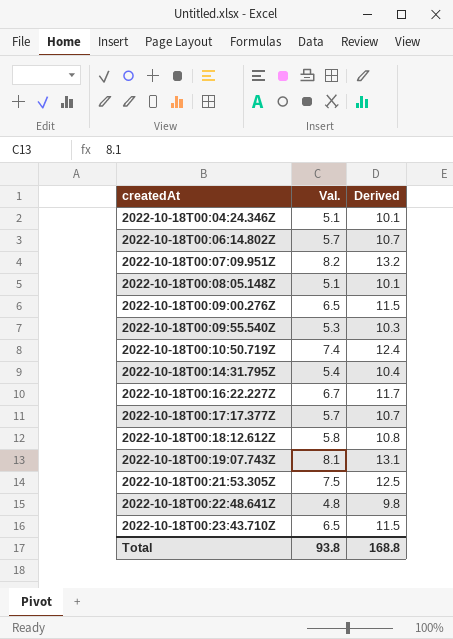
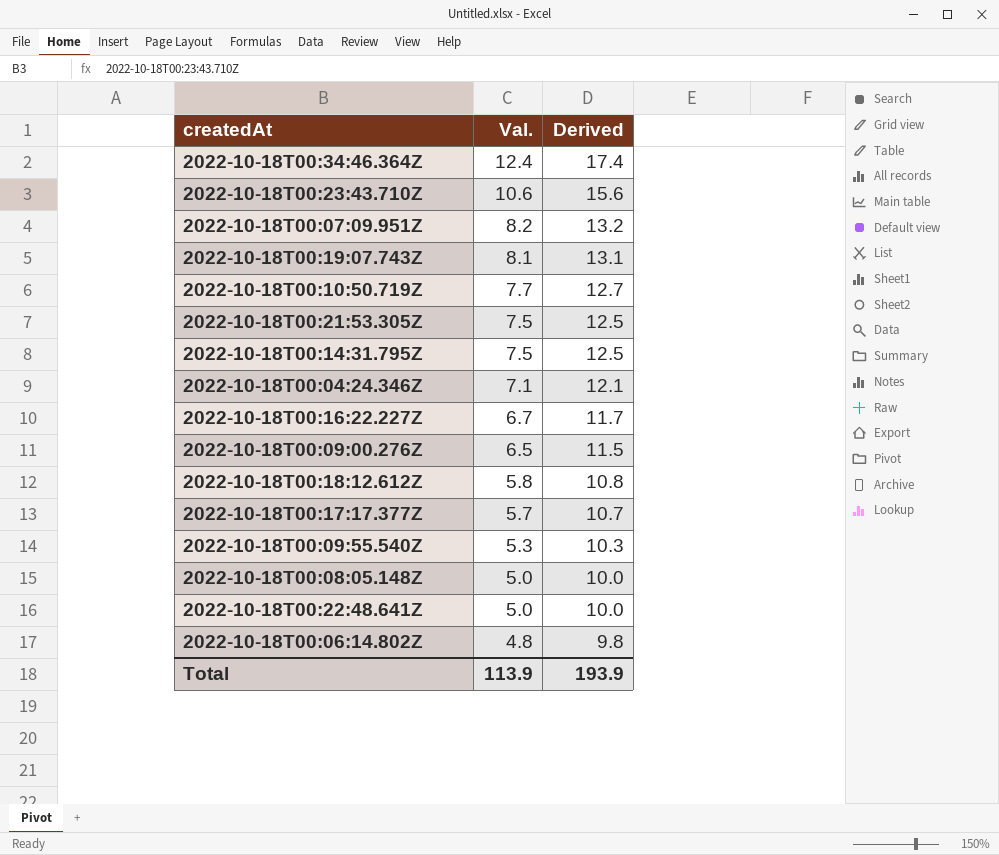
row order: createdAt ascending -> Val. descending
row 2022-10-18T00:34:46.364Z: none -> 12.4 | 17.4
2022-10-18T00:23:43.710Z | Val.: 6.5 -> 10.6
2022-10-18T00:23:43.710Z | Derived: 11.5 -> 15.6
2022-10-18T00:10:50.719Z | Val.: 7.4 -> 7.7
2022-10-18T00:10:50.719Z | Derived: 12.4 -> 12.7
2022-10-18T00:14:31.795Z | Val.: 5.4 -> 7.5
2022-10-18T00:14:31.795Z | Derived: 10.4 -> 12.5
2022-10-18T00:04:24.346Z | Val.: 5.1 -> 7.1
2022-10-18T00:04:24.346Z | Derived: 10.1 -> 12.1
2022-10-18T00:08:05.148Z | Val.: 5.1 -> 5.0
2022-10-18T00:08:05.148Z | Derived: 10.1 -> 10.0
2022-10-18T00:22:48.641Z | Val.: 4.8 -> 5.0
2022-10-18T00:22:48.641Z | Derived: 9.8 -> 10.0
2022-10-18T00:06:14.802Z | Val.: 5.7 -> 4.8
2022-10-18T00:06:14.802Z | Derived: 10.7 -> 9.8
Total | Val.: 93.8 -> 113.9
Total | Derived: 168.8 -> 193.9

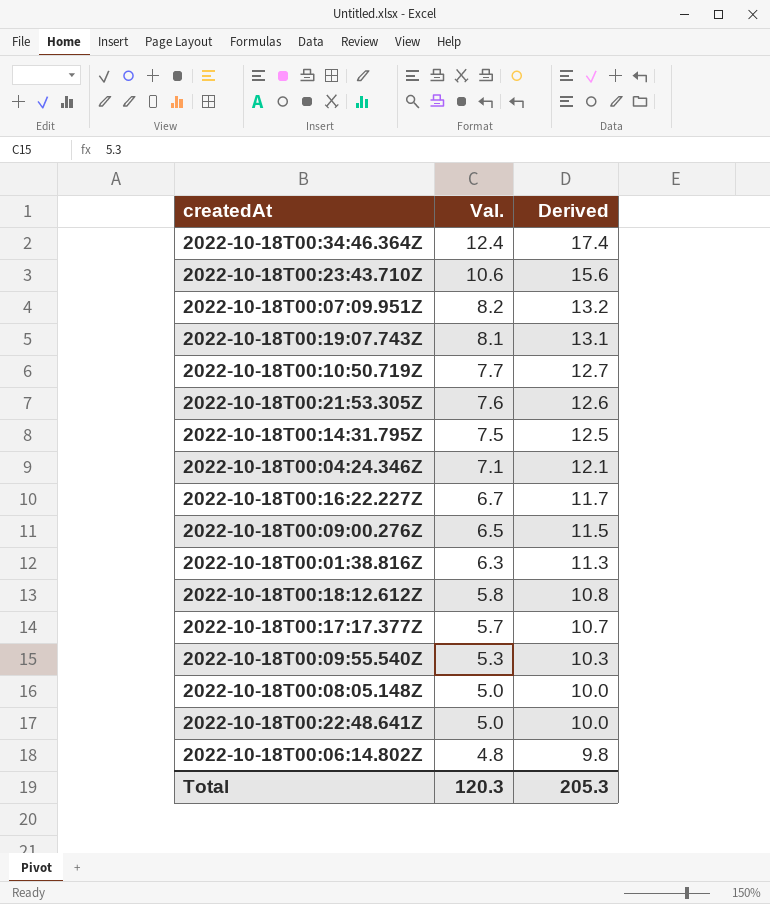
2022-10-18T00:21:53.305Z | Val.: 7.5 -> 7.6
2022-10-18T00:21:53.305Z | Derived: 12.5 -> 12.6
row 2022-10-18T00:01:38.816Z: none -> 6.3 | 11.3
Total | Val.: 113.9 -> 120.3
Total | Derived: 193.9 -> 205.3

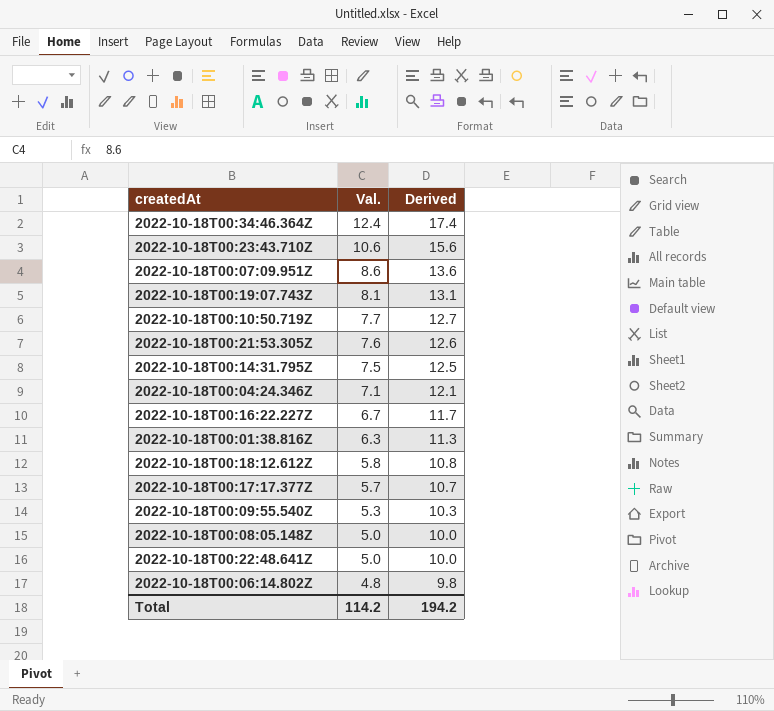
row 2022-10-18T00:09:00.276Z: 6.5 | 11.5 -> none
2022-10-18T00:07:09.951Z | Val.: 8.2 -> 8.6
2022-10-18T00:07:09.951Z | Derived: 13.2 -> 13.6
Total | Val.: 120.3 -> 114.2
Total | Derived: 205.3 -> 194.2

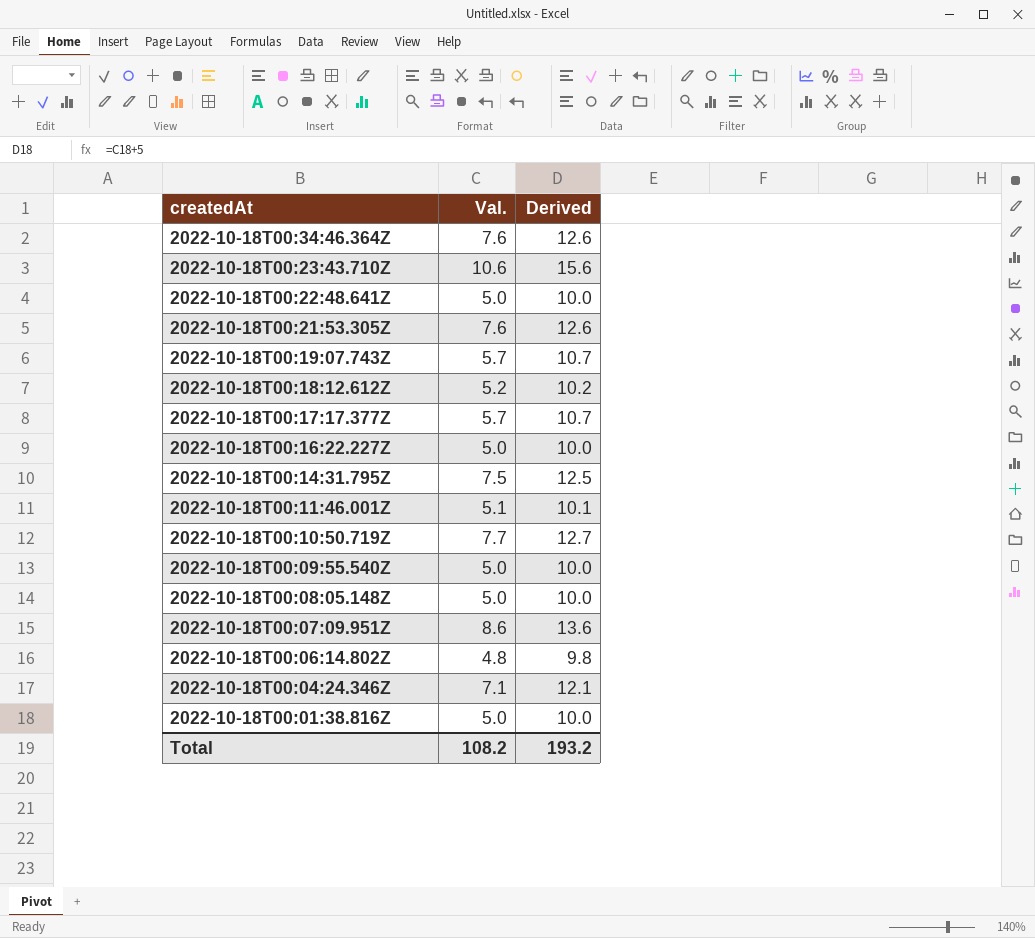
row order: Val. descending -> createdAt descending
2022-10-18T00:34:46.364Z | Val.: 12.4 -> 7.6
2022-10-18T00:34:46.364Z | Derived: 17.4 -> 12.6
2022-10-18T00:19:07.743Z | Val.: 8.1 -> 5.7
2022-10-18T00:19:07.743Z | Derived: 13.1 -> 10.7
2022-10-18T00:18:12.612Z | Val.: 5.8 -> 5.2
2022-10-18T00:18:12.612Z | Derived: 10.8 -> 10.2
2022-10-18T00:16:22.227Z | Val.: 6.7 -> 5.0
2022-10-18T00:16:22.227Z | Derived: 11.7 -> 10.0
row 2022-10-18T00:11:46.001Z: none -> 5.1 | 10.1
2022-10-18T00:09:55.540Z | Val.: 5.3 -> 5.0
2022-10-18T00:09:55.540Z | Derived: 10.3 -> 10.0
2022-10-18T00:01:38.816Z | Val.: 6.3 -> 5.0
2022-10-18T00:01:38.816Z | Derived: 11.3 -> 10.0
Total | Val.: 114.2 -> 108.2
Total | Derived: 194.2 -> 193.2

